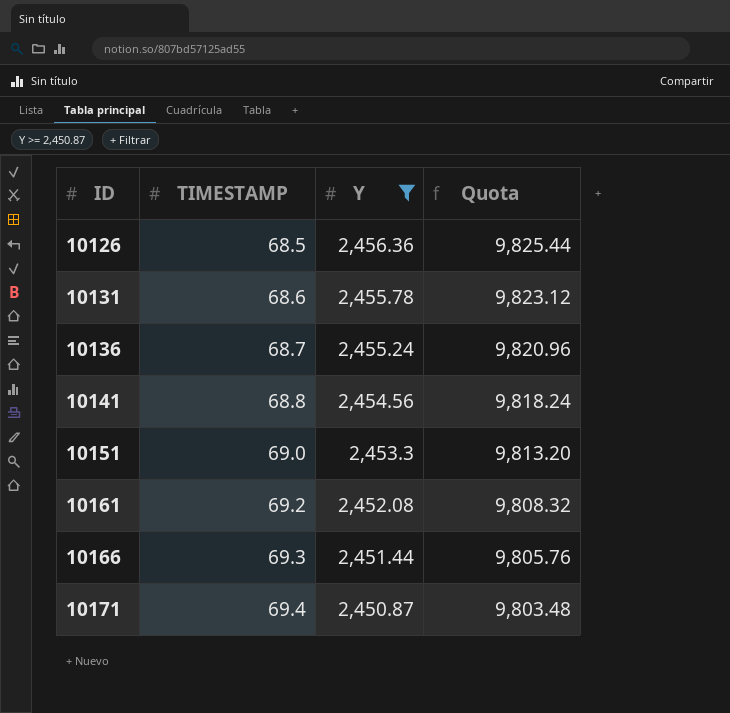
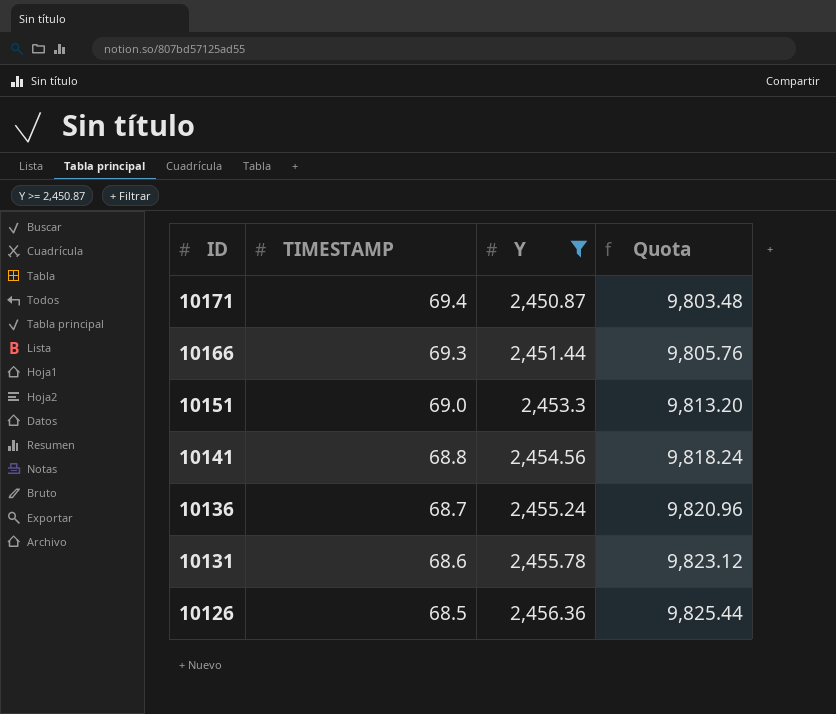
row order: ID ascending -> ID descending
row 10161: 69.2 | 2,452.08 | 9,808.32 -> none

